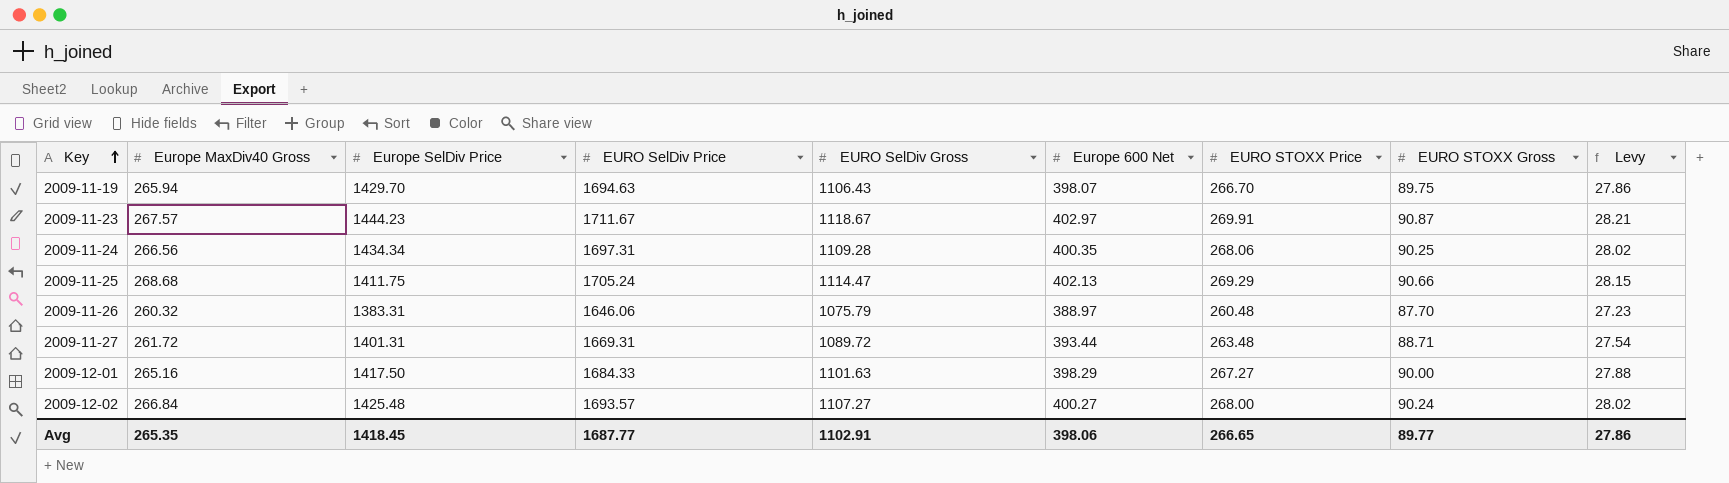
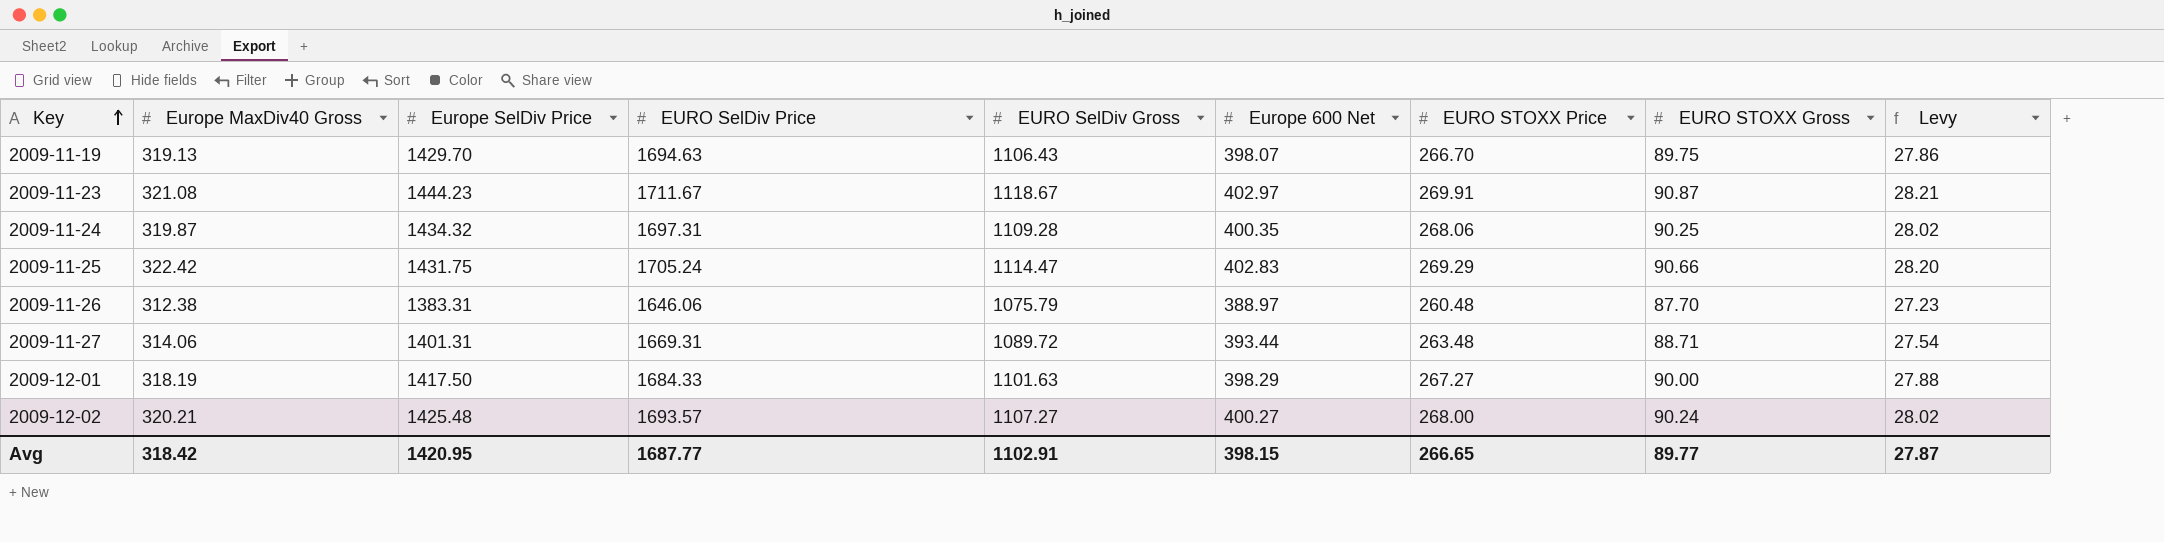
2009-11-19 | Europe MaxDiv40 Gross: 265.94 -> 319.13
2009-11-23 | Europe MaxDiv40 Gross: 267.57 -> 321.08
2009-11-24 | Europe MaxDiv40 Gross: 266.56 -> 319.87
2009-11-24 | Europe SelDiv Price: 1434.34 -> 1434.32
2009-11-25 | Europe MaxDiv40 Gross: 268.68 -> 322.42
2009-11-25 | Europe SelDiv Price: 1411.75 -> 1431.75
2009-11-25 | Europe 600 Net: 402.13 -> 402.83
2009-11-25 | Levy: 28.15 -> 28.20
2009-11-26 | Europe MaxDiv40 Gross: 260.32 -> 312.38
2009-11-27 | Europe MaxDiv40 Gross: 261.72 -> 314.06
2009-12-01 | Europe MaxDiv40 Gross: 265.16 -> 318.19
2009-12-02 | Europe MaxDiv40 Gross: 266.84 -> 320.21
Avg | Europe MaxDiv40 Gross: 265.35 -> 318.42
Avg | Europe SelDiv Price: 1418.45 -> 1420.95
Avg | Europe 600 Net: 398.06 -> 398.15
Avg | Levy: 27.86 -> 27.87

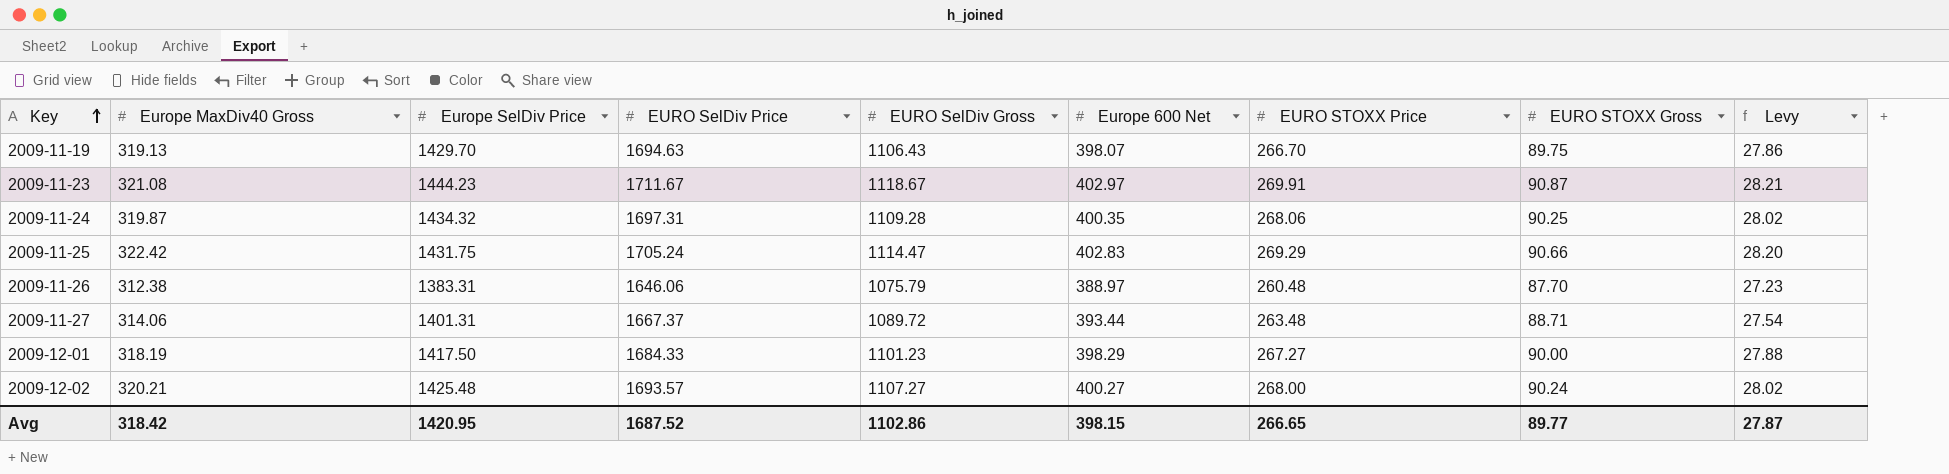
2009-11-27 | EURO SelDiv Price: 1669.31 -> 1667.37
2009-12-01 | EURO SelDiv Gross: 1101.63 -> 1101.23
Avg | EURO SelDiv Price: 1687.77 -> 1687.52
Avg | EURO SelDiv Gross: 1102.91 -> 1102.86

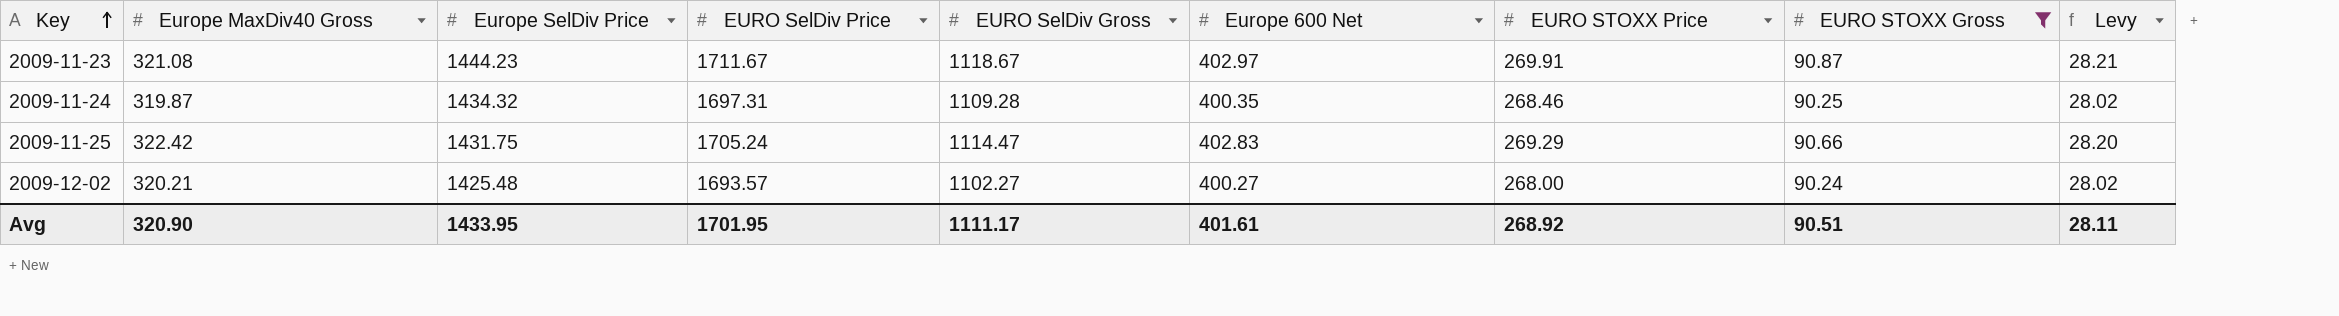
filter: none -> EURO STOXX Gross >= 90.24
2009-11-24 | EURO STOXX Price: 268.06 -> 268.46
2009-12-02 | EURO SelDiv Gross: 1107.27 -> 1102.27
Avg | Europe MaxDiv40 Gross: 318.42 -> 320.90
Avg | Europe SelDiv Price: 1420.95 -> 1433.95
Avg | EURO SelDiv Price: 1687.52 -> 1701.95
Avg | EURO SelDiv Gross: 1102.86 -> 1111.17
Avg | Europe 600 Net: 398.15 -> 401.61
Avg | EURO STOXX Price: 266.65 -> 268.92
Avg | EURO STOXX Gross: 89.77 -> 90.51
Avg | Levy: 27.87 -> 28.11

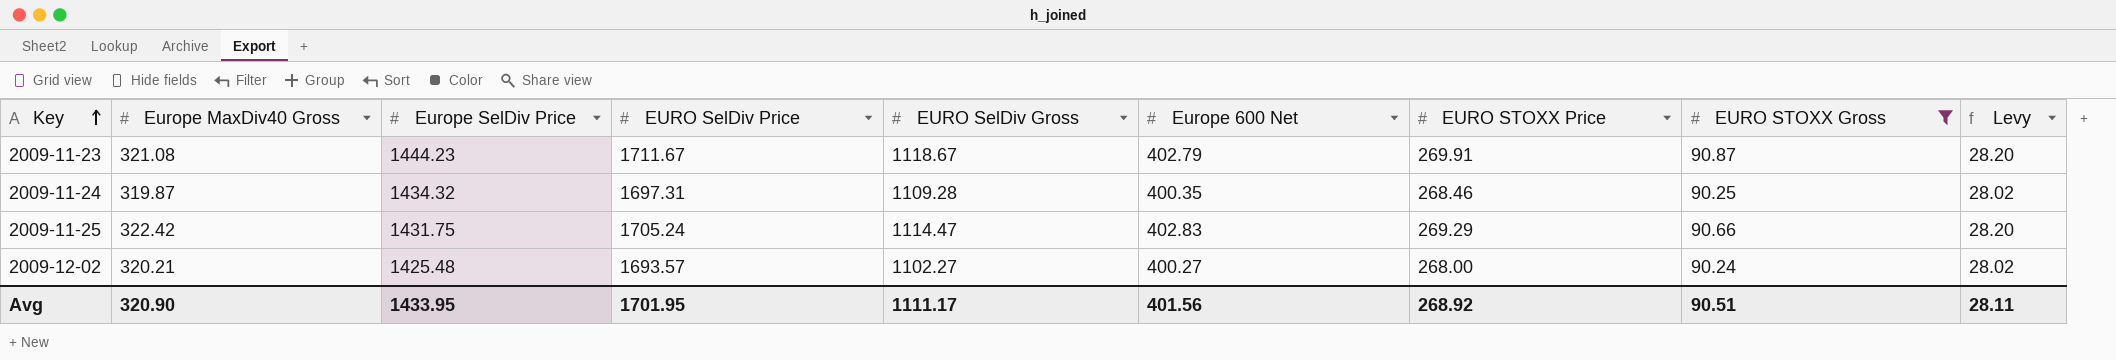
2009-11-23 | Europe 600 Net: 402.97 -> 402.79
2009-11-23 | Levy: 28.21 -> 28.20
Avg | Europe 600 Net: 401.61 -> 401.56

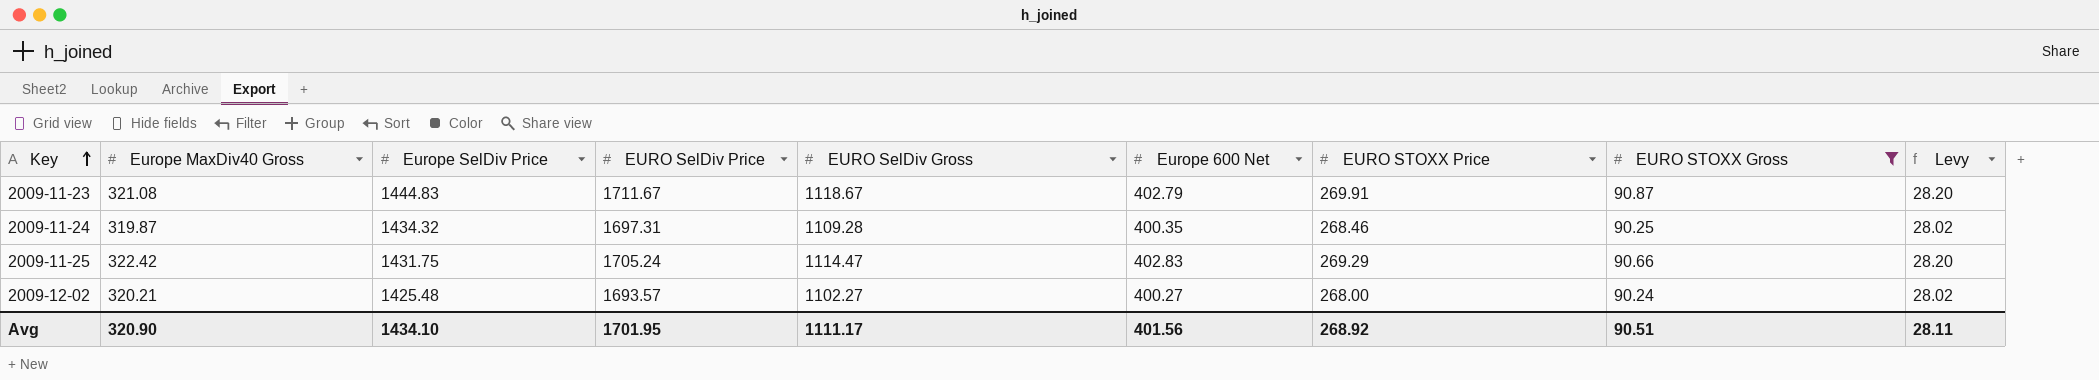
2009-11-23 | Europe SelDiv Price: 1444.23 -> 1444.83
Avg | Europe SelDiv Price: 1433.95 -> 1434.10

